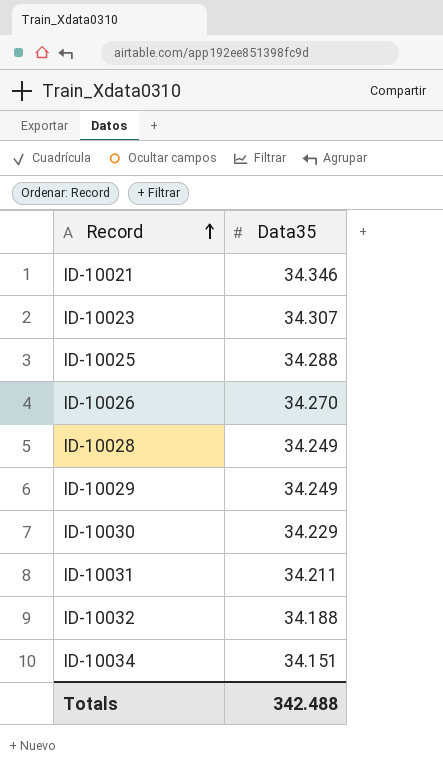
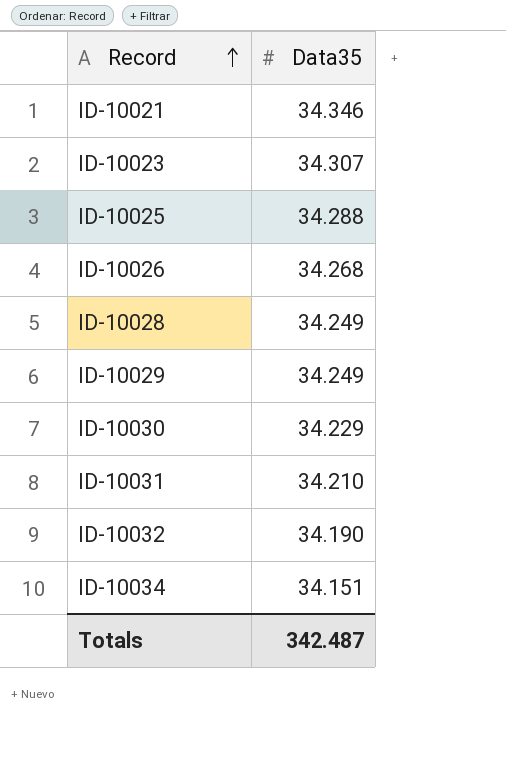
ID-10026 | Data35: 34.270 -> 34.268
ID-10031 | Data35: 34.211 -> 34.210
ID-10032 | Data35: 34.188 -> 34.190
Totals | Data35: 342.488 -> 342.487

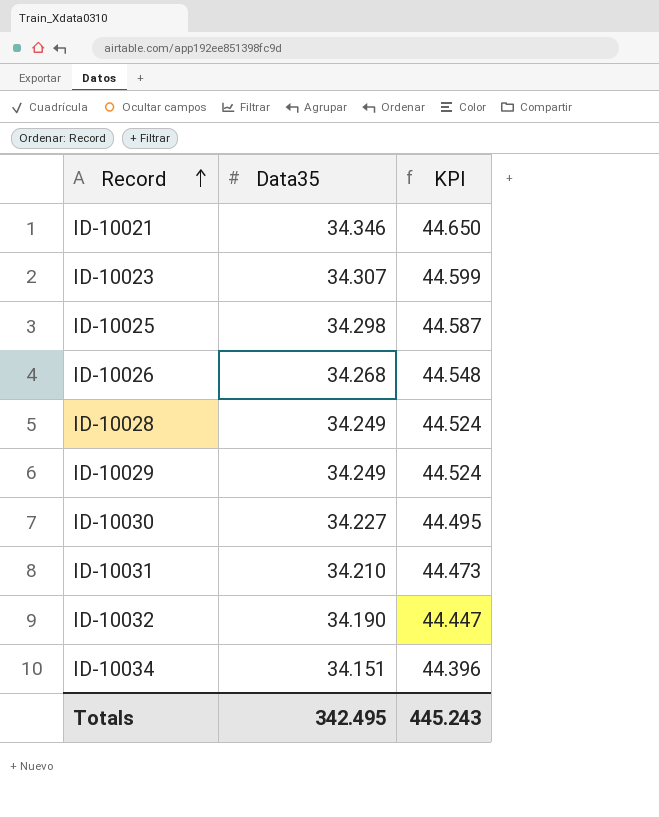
column KPI | formula: none -> [Data35] * 1.3
ID-10025 | Data35: 34.288 -> 34.298
ID-10030 | Data35: 34.229 -> 34.227
Totals | Data35: 342.487 -> 342.495

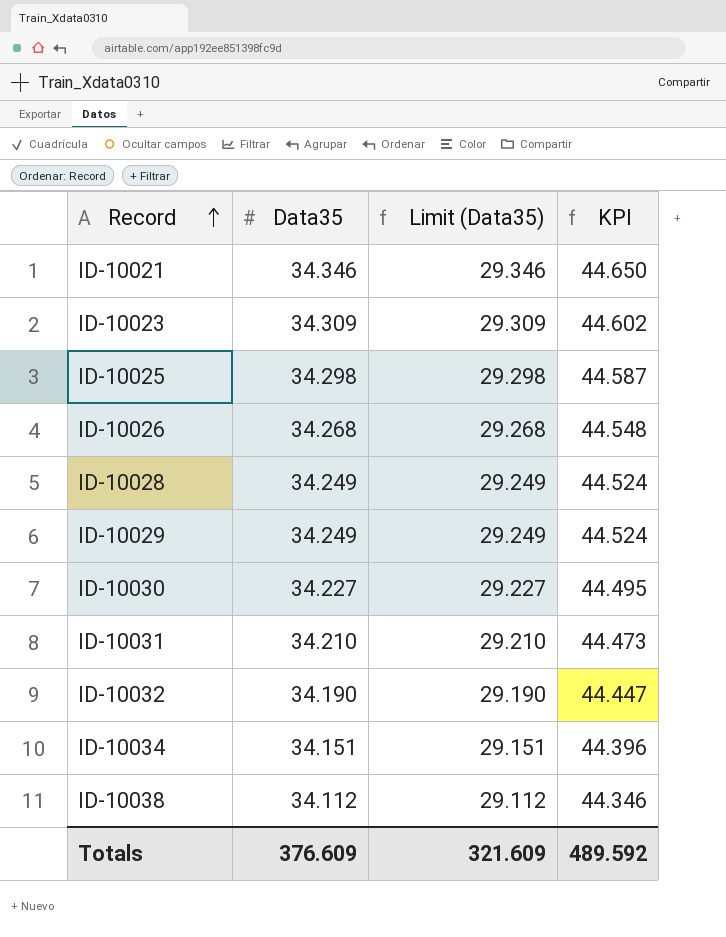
column Limit (Data35) | formula: none -> [Data35] - 5
ID-10023 | Data35: 34.307 -> 34.309
ID-10023 | KPI: 44.599 -> 44.602
row ID-10038: none -> 34.112 | 29.112 | 44.346
Totals | Data35: 342.495 -> 376.609
Totals | KPI: 445.243 -> 489.592

